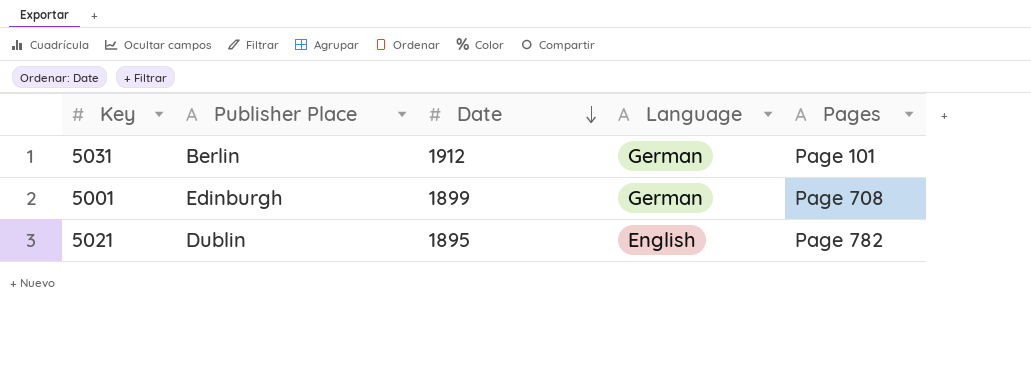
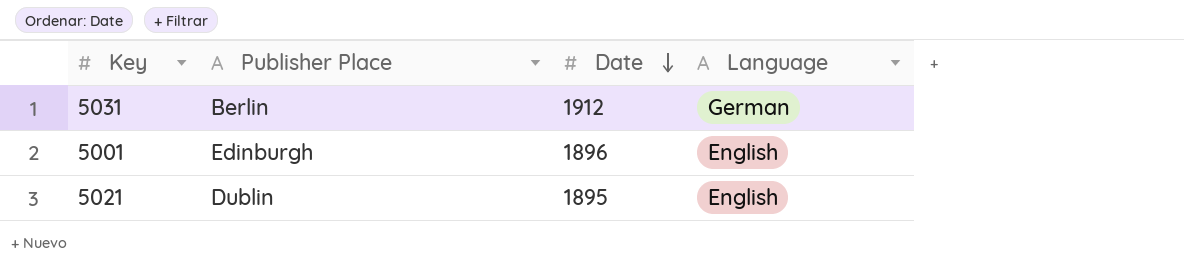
column Pages | position: 5 -> none
5001 | Date: 1899 -> 1896
5001 | Language: German -> English

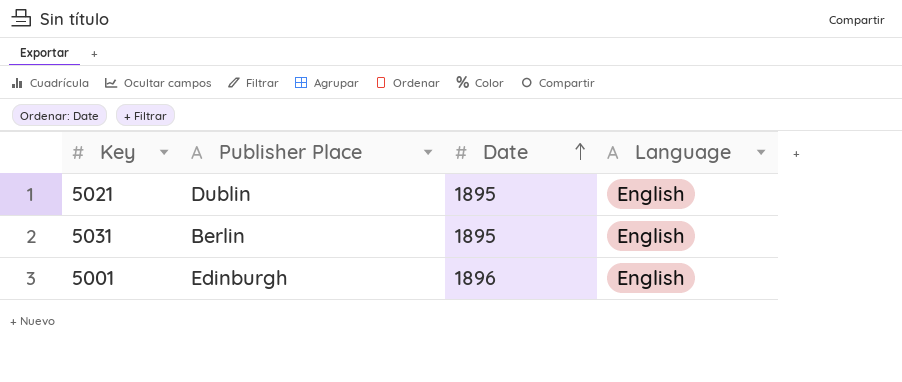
row order: Date descending -> Date ascending
5031 | Date: 1912 -> 1895
5031 | Language: German -> English

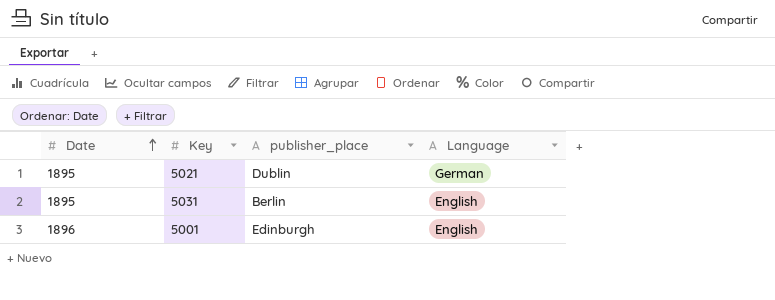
column Date | position: 3 -> 1
column name: Publisher Place -> publisher_place
5021 | Language: English -> German

